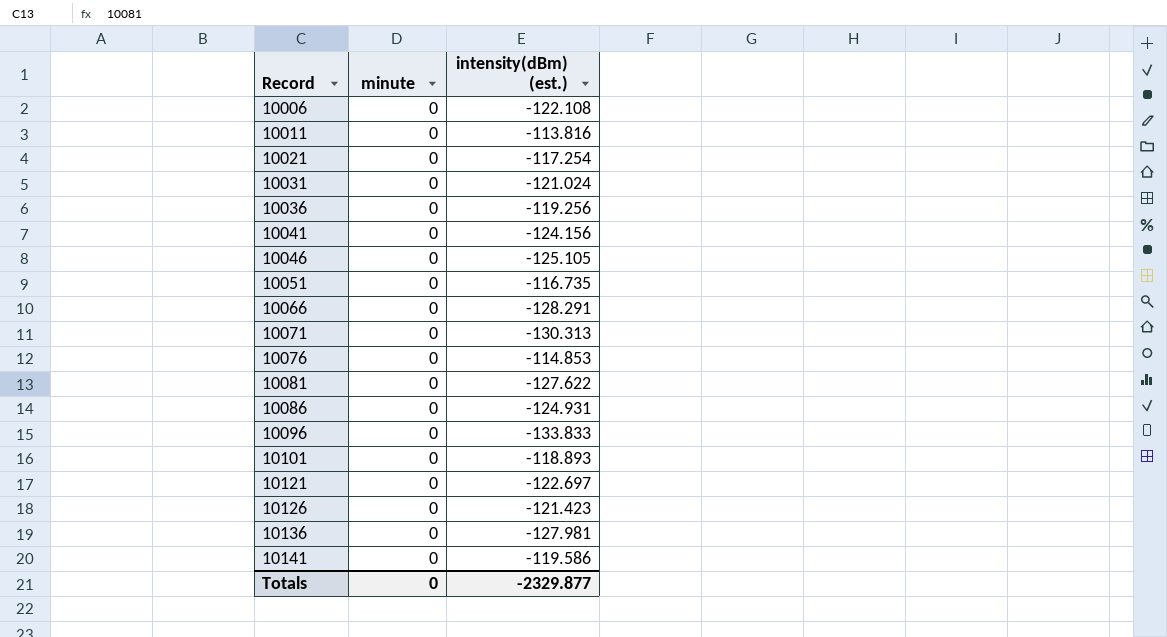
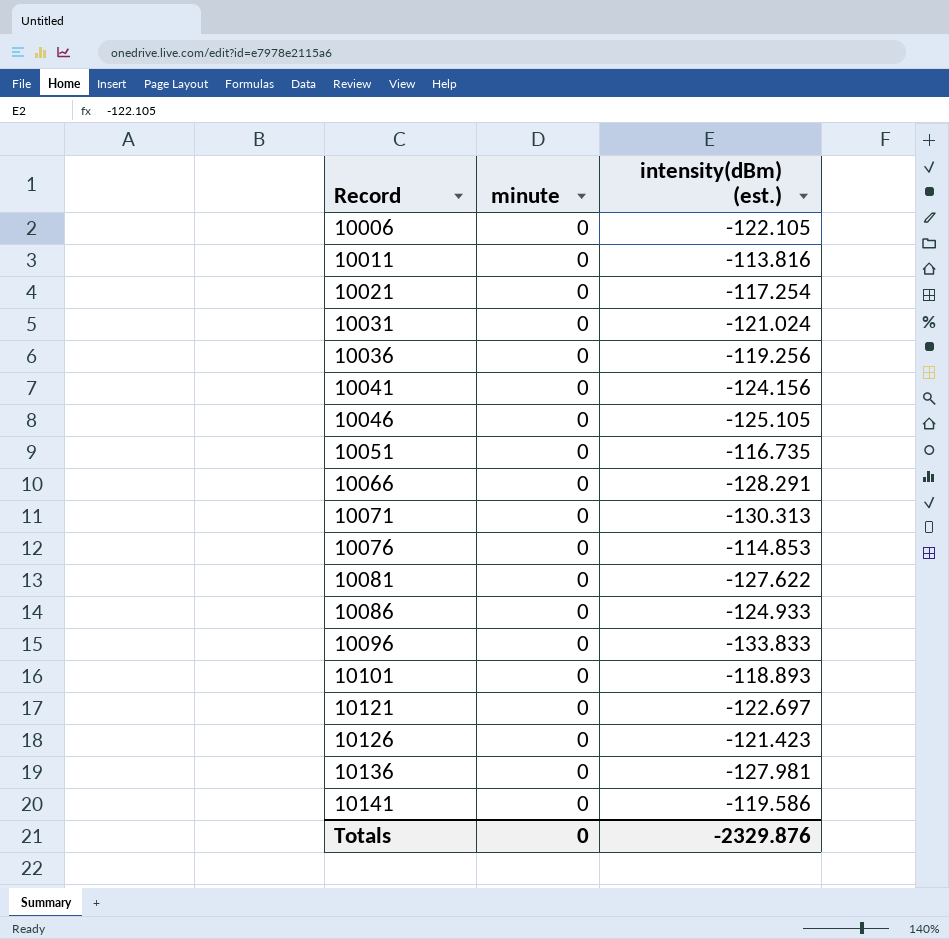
10006 | intensity(dBm) (est.): -122.108 -> -122.105
10086 | intensity(dBm) (est.): -124.931 -> -124.933
Totals | intensity(dBm) (est.): -2329.877 -> -2329.876

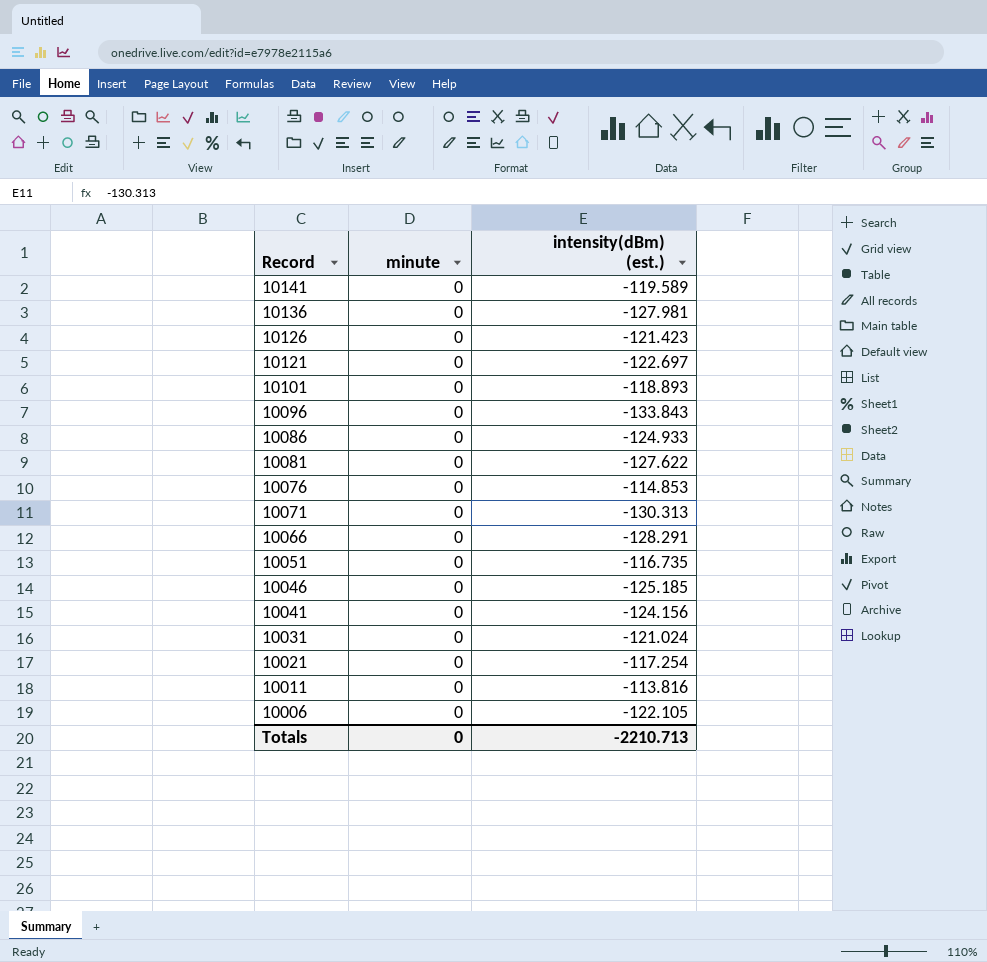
row order: Record ascending -> Record descending
row 10036: 0 | -119.256 -> none
10141 | intensity(dBm) (est.): -119.586 -> -119.589
10096 | intensity(dBm) (est.): -133.833 -> -133.843
10046 | intensity(dBm) (est.): -125.105 -> -125.185
Totals | intensity(dBm) (est.): -2329.876 -> -2210.713

